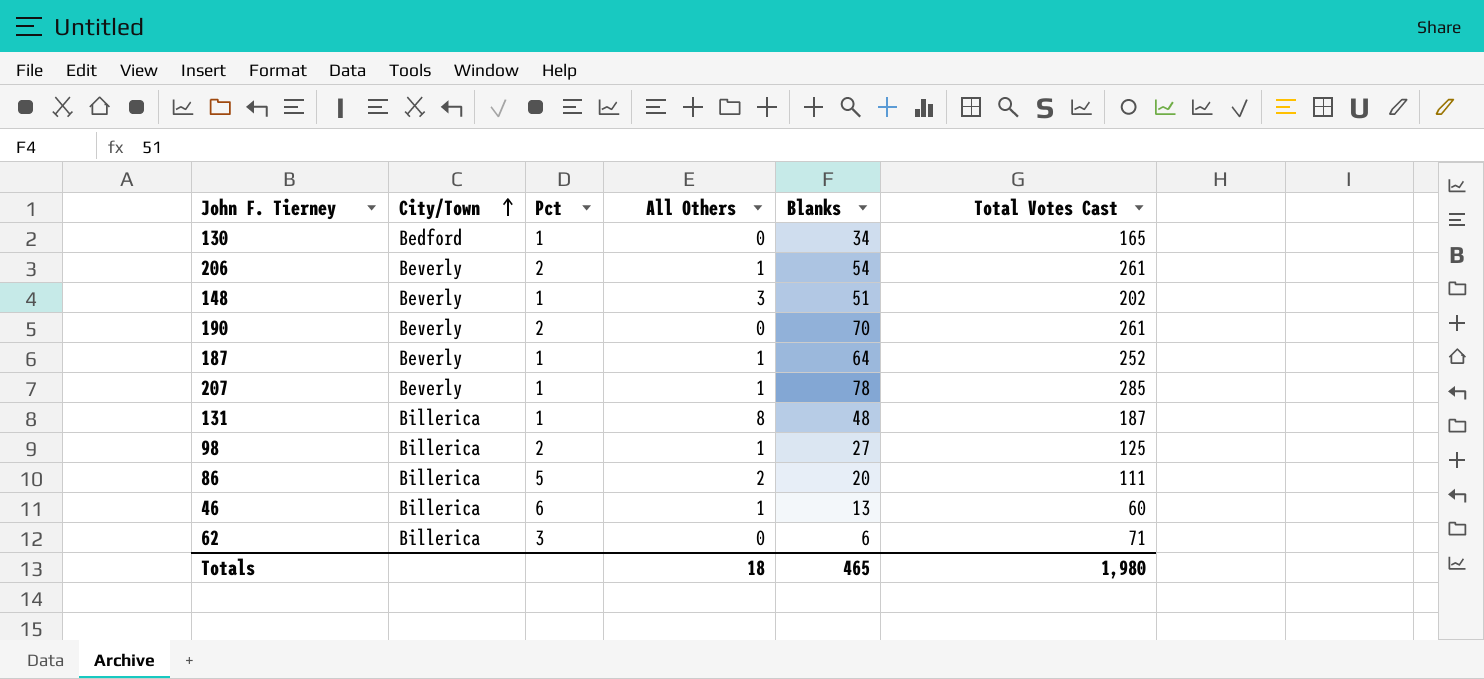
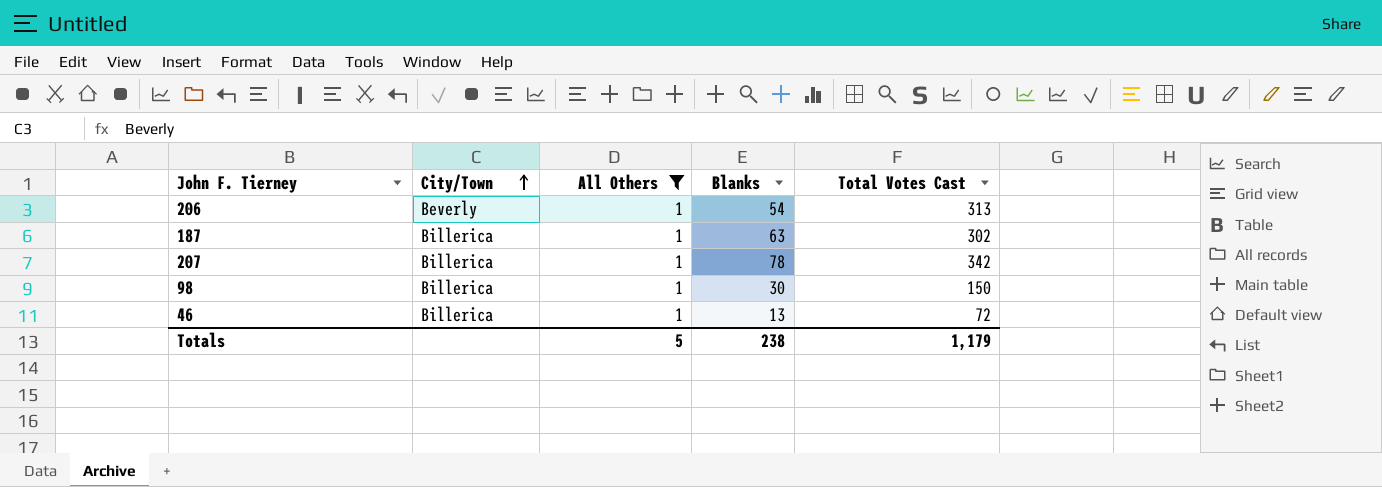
filter: none -> All Others = 1
column Pct | position: 3 -> none
206 | Total Votes Cast: 261 -> 313
187 | City/Town: Beverly -> Billerica
187 | Blanks: 64 -> 63
187 | Total Votes Cast: 252 -> 302
207 | City/Town: Beverly -> Billerica
207 | Total Votes Cast: 285 -> 342
98 | Blanks: 27 -> 30
98 | Total Votes Cast: 125 -> 150
46 | Total Votes Cast: 60 -> 72
Totals | All Others: 18 -> 5
Totals | Blanks: 465 -> 238
Totals | Total Votes Cast: 1,980 -> 1,179

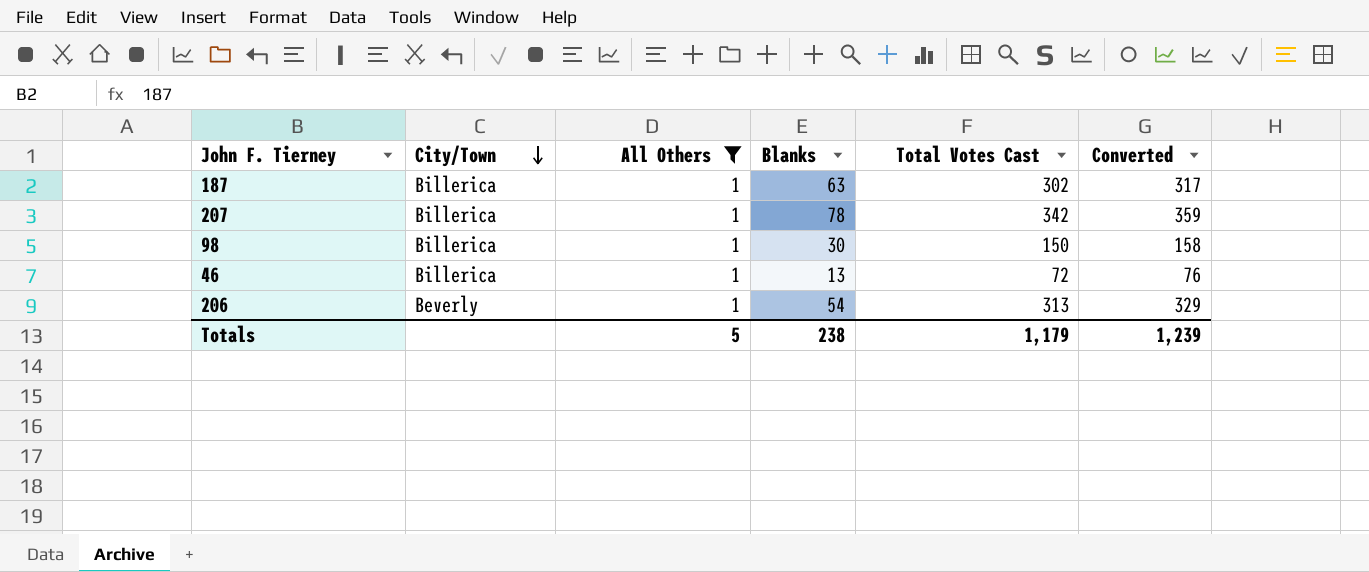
row order: City/Town ascending -> City/Town descending
column Converted | formula: none -> [Total Votes Cast] * 1.05

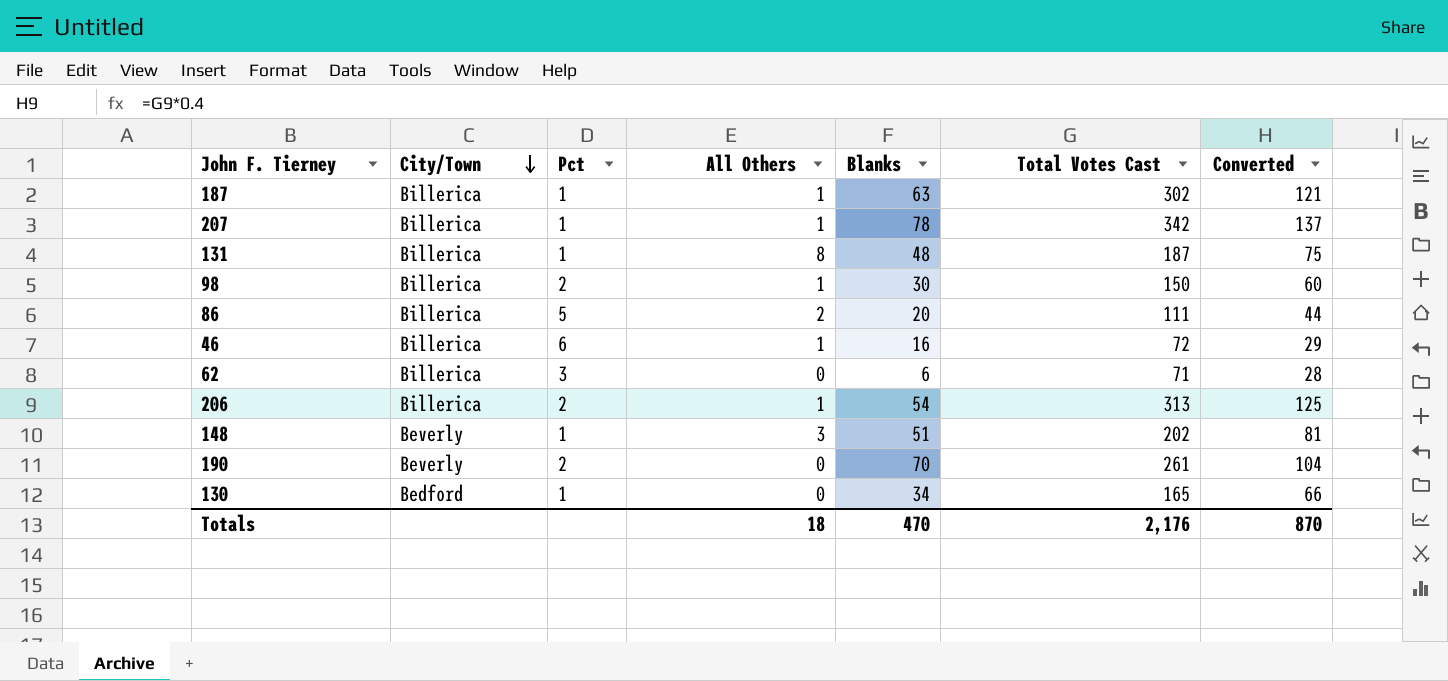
filter: All Others = 1 -> none
column Pct | position: none -> 3
column Converted | formula: [Total Votes Cast] * 1.05 -> [Total Votes Cast] * 0.4
46 | Blanks: 13 -> 16
206 | City/Town: Beverly -> Billerica
Totals | All Others: 5 -> 18
Totals | Blanks: 238 -> 470
Totals | Total Votes Cast: 1,179 -> 2,176
Totals | Converted: 1,239 -> 870

